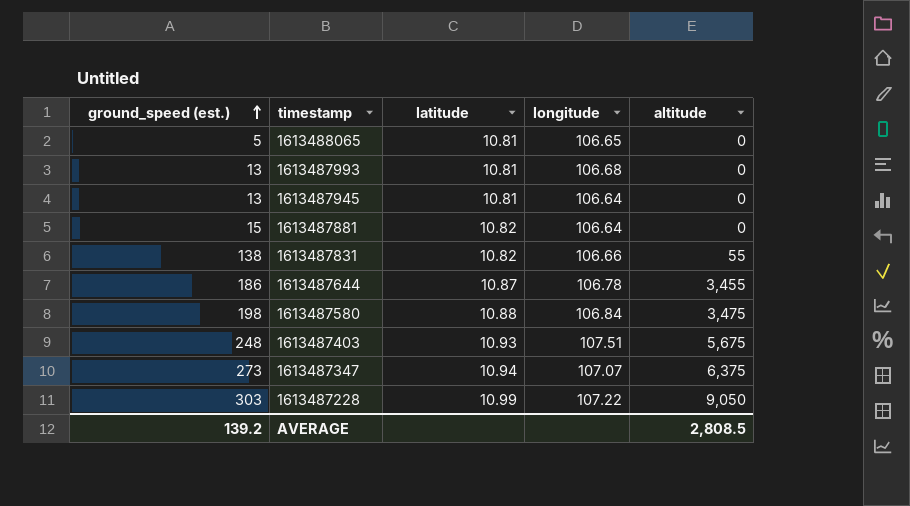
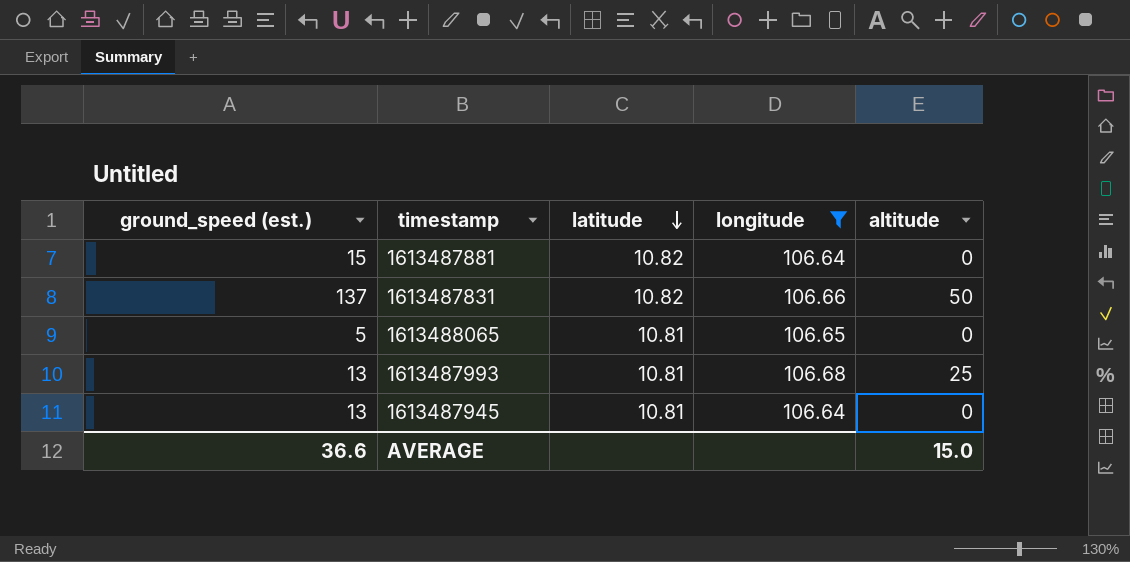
filter: none -> longitude <= 106.68
row order: ground_speed (est.) ascending -> latitude descending
1613487831 | ground_speed (est.): 138 -> 137
1613487831 | altitude: 55 -> 50
1613487993 | altitude: 0 -> 25
AVERAGE | ground_speed (est.): 139.2 -> 36.6
AVERAGE | altitude: 2,808.5 -> 15.0

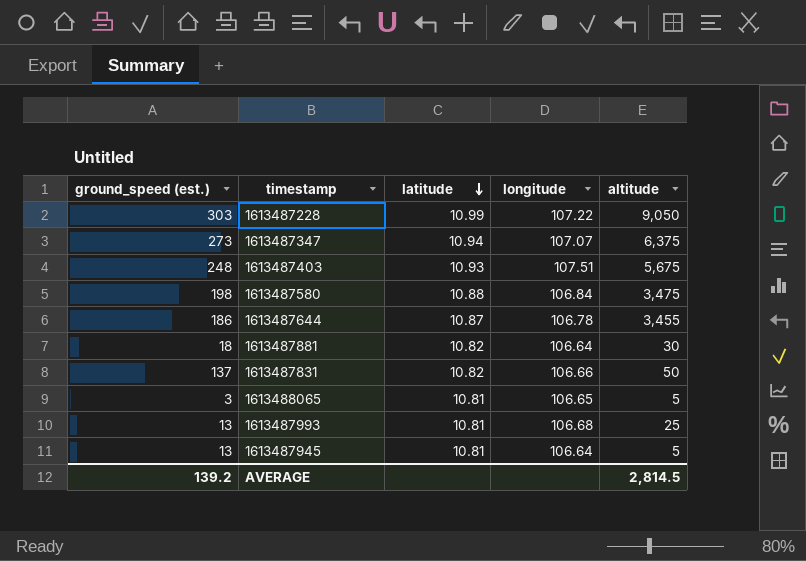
filter: longitude <= 106.68 -> none
1613487881 | ground_speed (est.): 15 -> 18
1613487881 | altitude: 0 -> 30
1613488065 | ground_speed (est.): 5 -> 3
1613488065 | altitude: 0 -> 5
1613487945 | altitude: 0 -> 5
AVERAGE | ground_speed (est.): 36.6 -> 139.2
AVERAGE | altitude: 15.0 -> 2,814.5

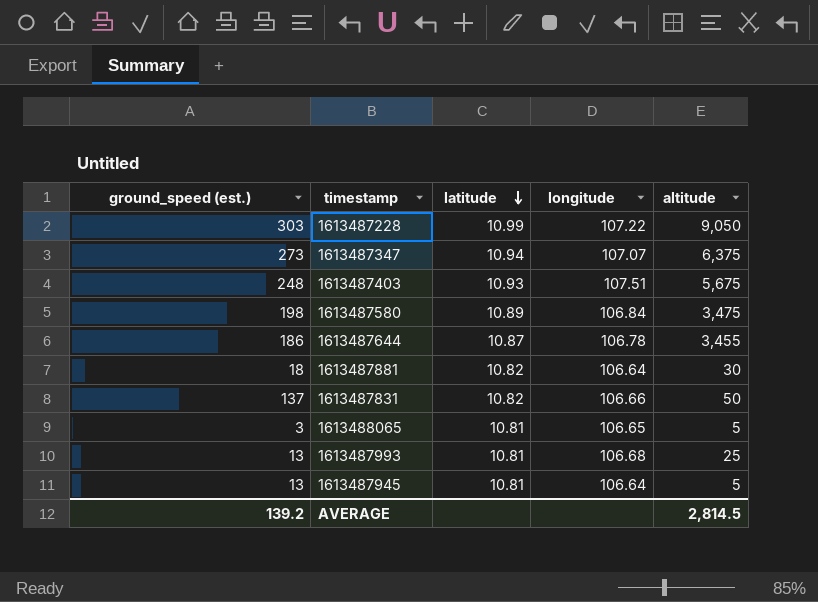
1613487580 | latitude: 10.88 -> 10.89

